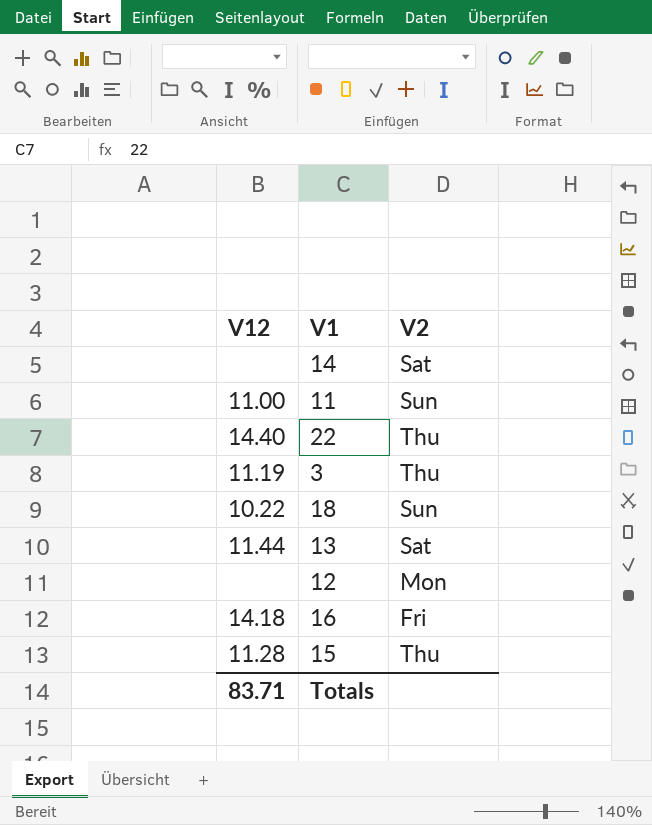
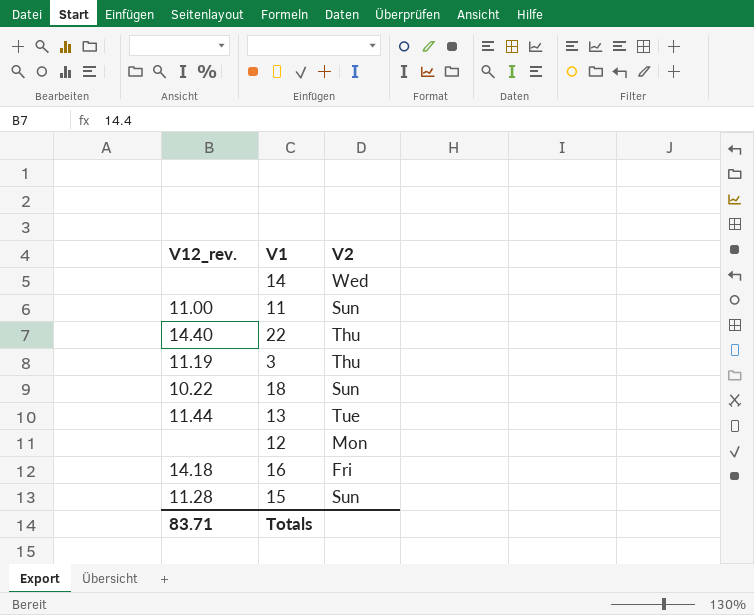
column name: V12 -> V12_rev.
14 | V2: Sat -> Wed
13 | V2: Sat -> Tue
15 | V2: Thu -> Sun

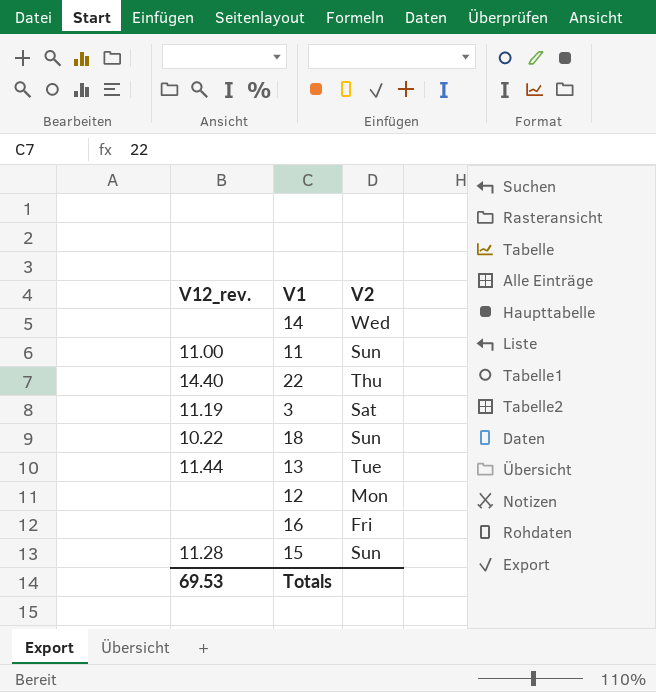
3 | V2: Thu -> Sat
16 | V12_rev.: 14.18 -> none
Totals | V12_rev.: 83.71 -> 69.53

